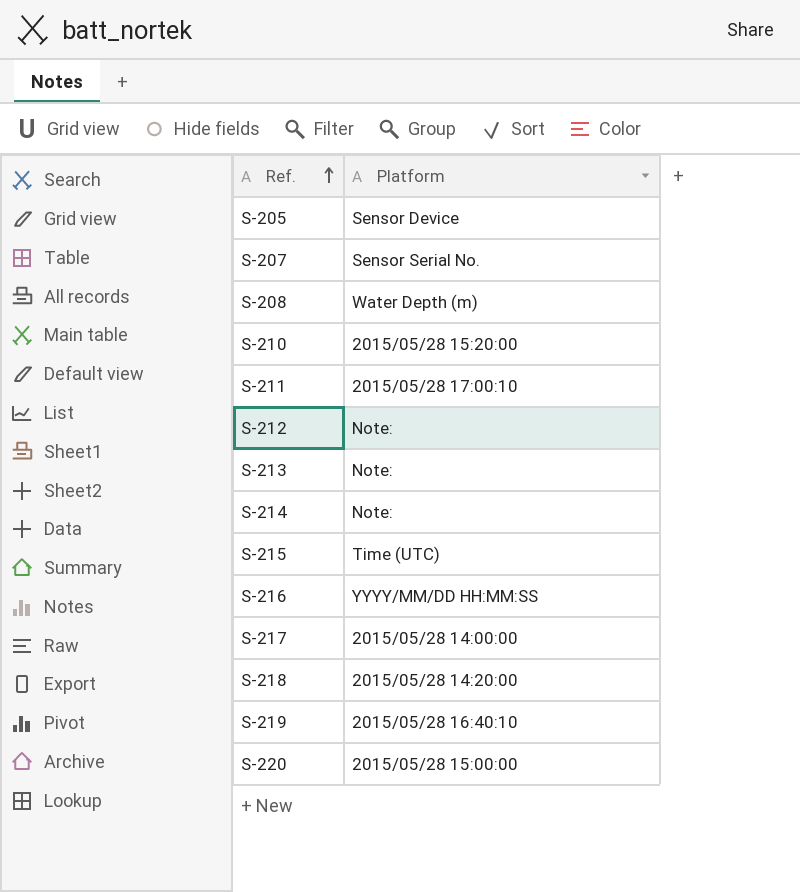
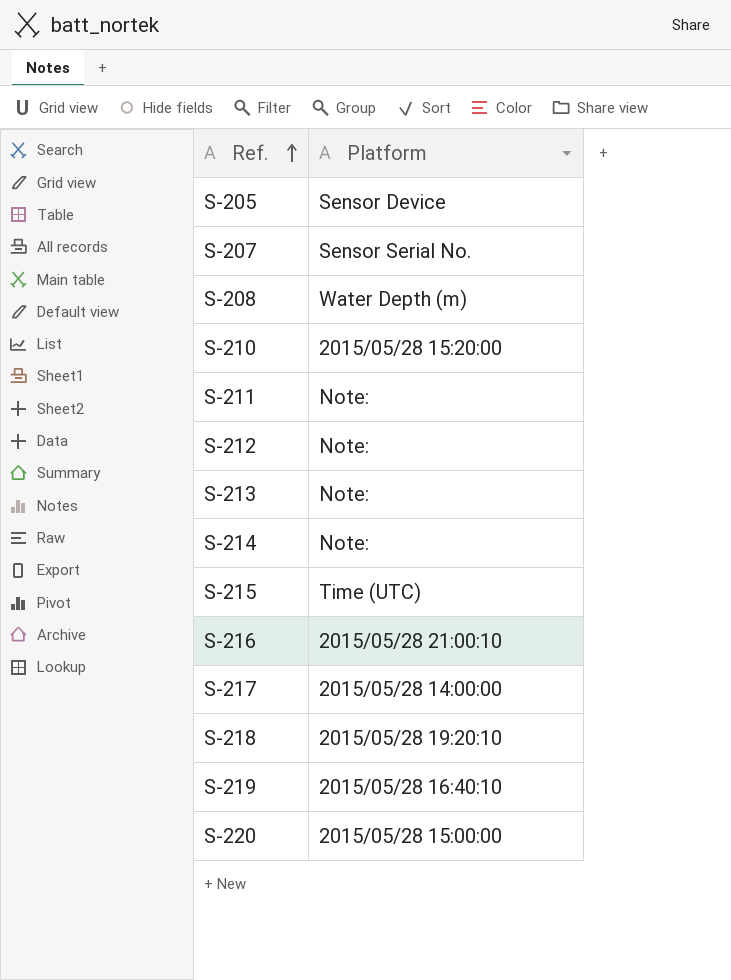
S-211 | Platform: 2015/05/28 17:00:10 -> Note:
S-216 | Platform: YYYY/MM/DD HH:MM:SS -> 2015/05/28 21:00:10
S-218 | Platform: 2015/05/28 14:20:00 -> 2015/05/28 19:20:10

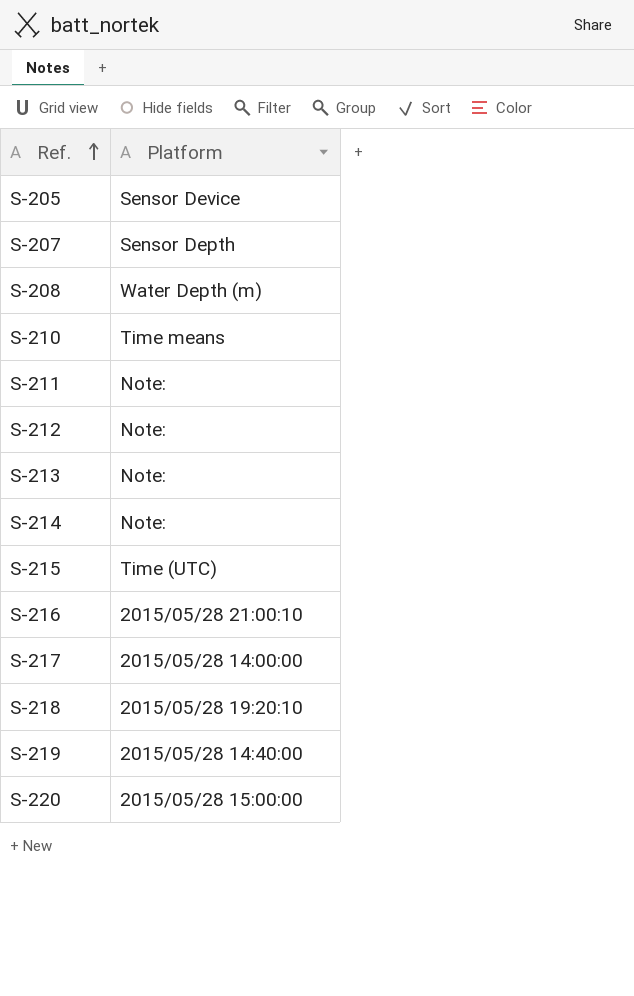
S-207 | Platform: Sensor Serial No. -> Sensor Depth
S-210 | Platform: 2015/05/28 15:20:00 -> Time means
S-219 | Platform: 2015/05/28 16:40:10 -> 2015/05/28 14:40:00

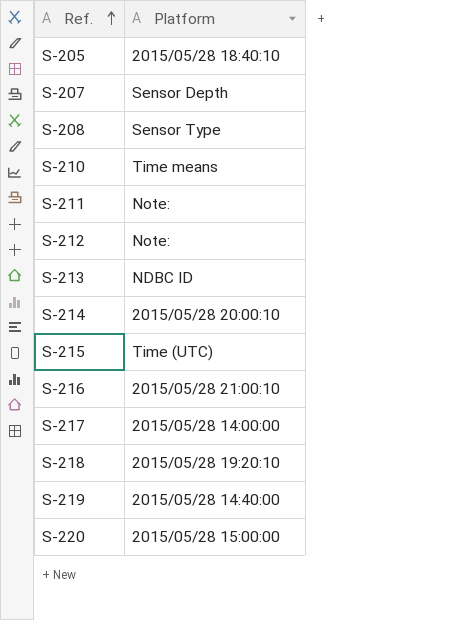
S-205 | Platform: Sensor Device -> 2015/05/28 18:40:10
S-208 | Platform: Water Depth (m) -> Sensor Type
S-213 | Platform: Note: -> NDBC ID
S-214 | Platform: Note: -> 2015/05/28 20:00:10

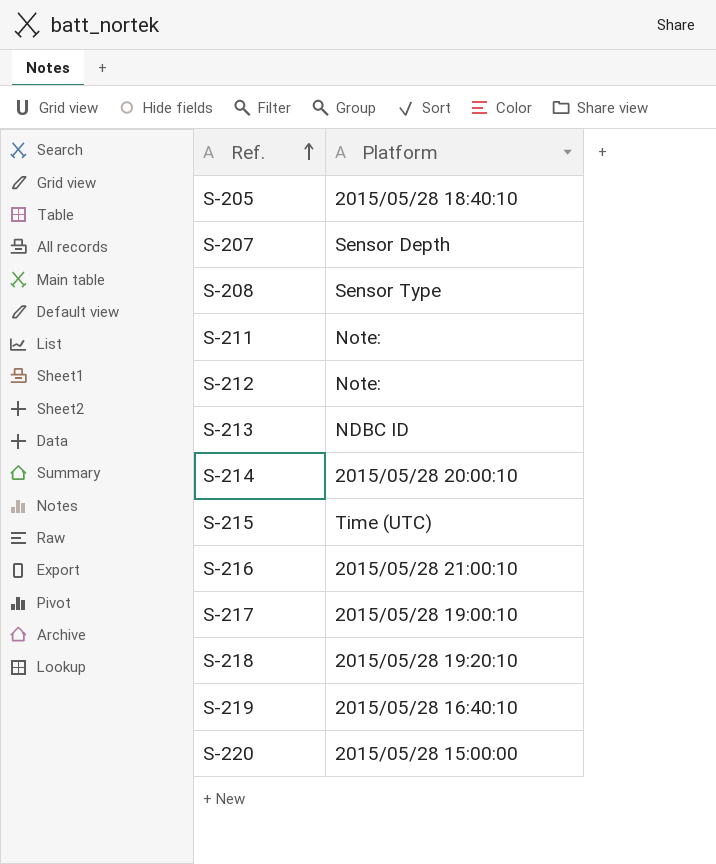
row S-210: Time means -> none
S-217 | Platform: 2015/05/28 14:00:00 -> 2015/05/28 19:00:10
S-219 | Platform: 2015/05/28 14:40:00 -> 2015/05/28 16:40:10

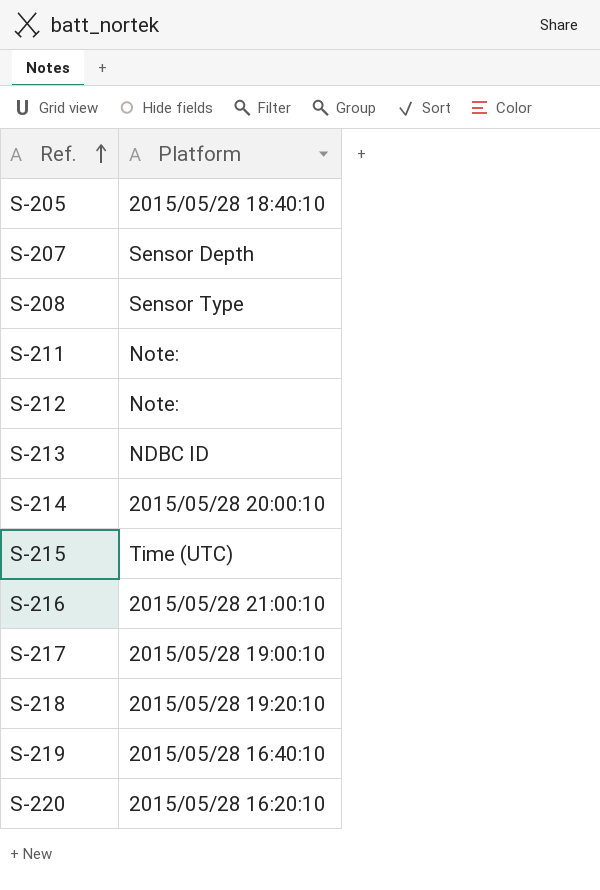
S-220 | Platform: 2015/05/28 15:00:00 -> 2015/05/28 16:20:10

